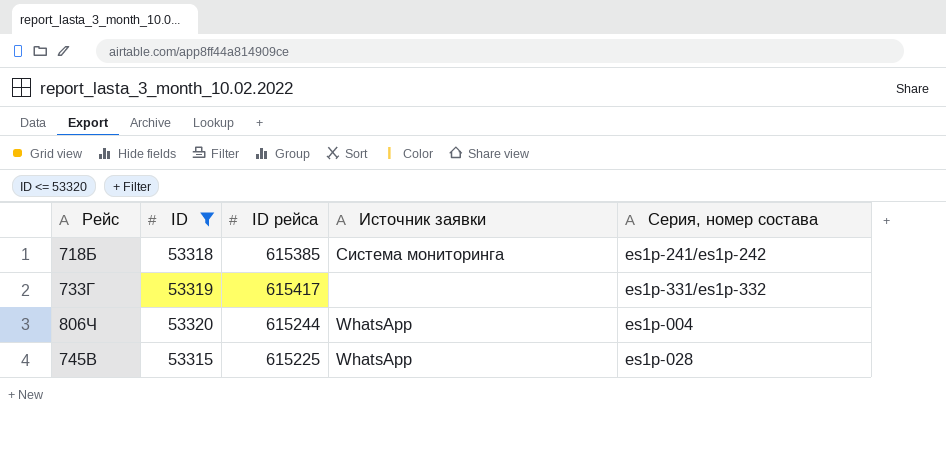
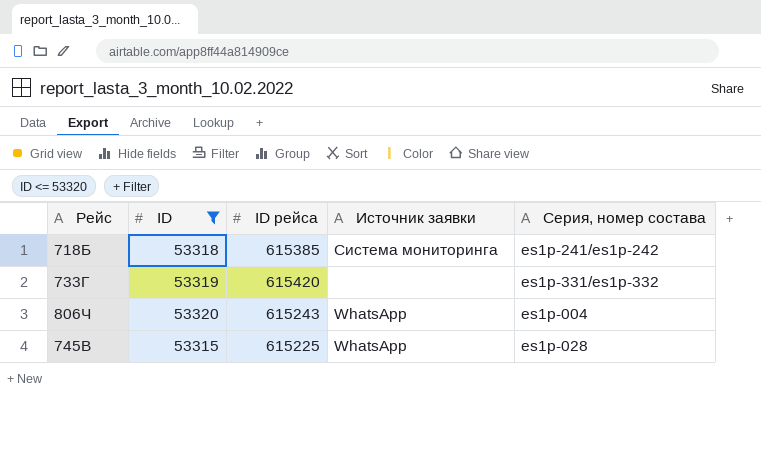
733Г | ID рейса: 615417 -> 615420
806Ч | ID рейса: 615244 -> 615243

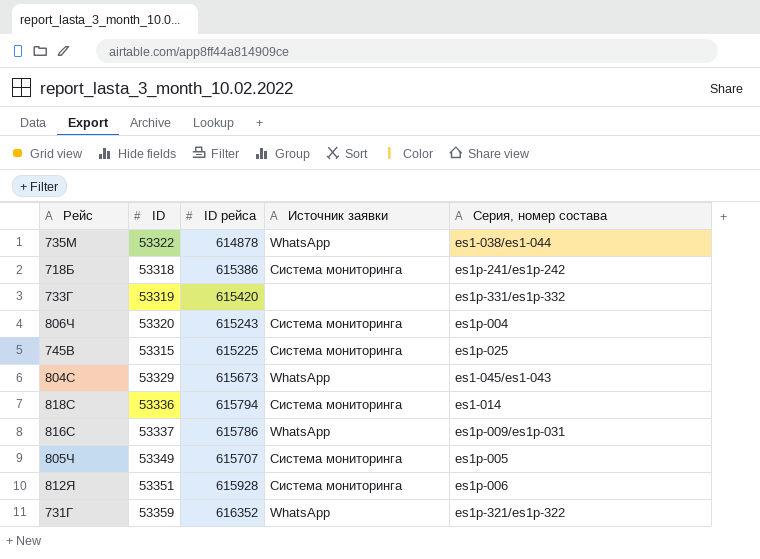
filter: ID <= 53320 -> none
718Б | ID рейса: 615385 -> 615386
806Ч | Источник заявки: WhatsApp -> Система мониторинга
745В | Источник заявки: WhatsApp -> Система мониторинга
745В | Серия, номер состава: es1p-028 -> es1p-025

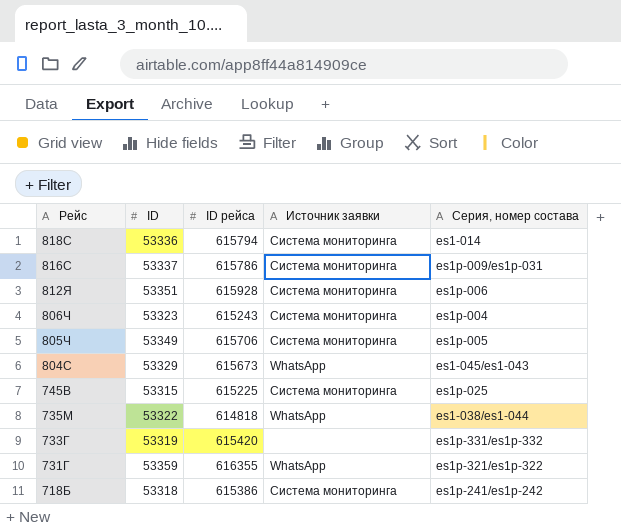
row order: none -> Рейс descending
816С | Источник заявки: WhatsApp -> Система мониторинга
806Ч | ID: 53320 -> 53323
805Ч | ID рейса: 615707 -> 615706
735М | ID рейса: 614878 -> 614818
731Г | ID рейса: 616352 -> 616355

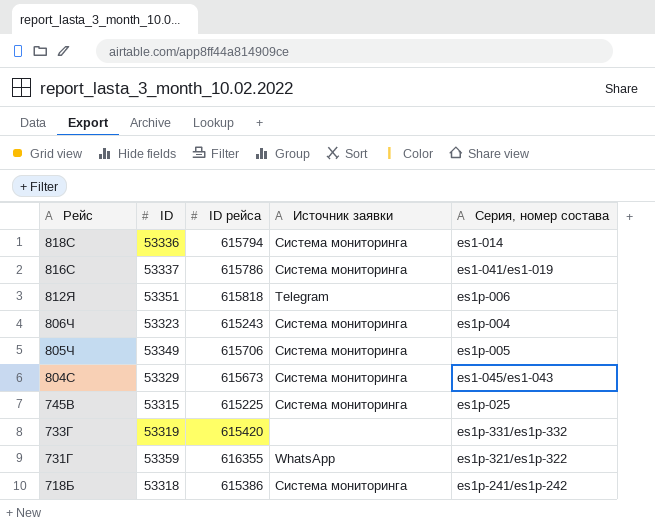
row 735М: 53322 | 614818 | WhatsApp | es1-038/es1-044 -> none
816С | Серия, номер состава: es1p-009/es1p-031 -> es1-041/es1-019
812Я | ID рейса: 615928 -> 615818
812Я | Источник заявки: Система мониторинга -> Telegram
804С | Источник заявки: WhatsApp -> Система мониторинга

